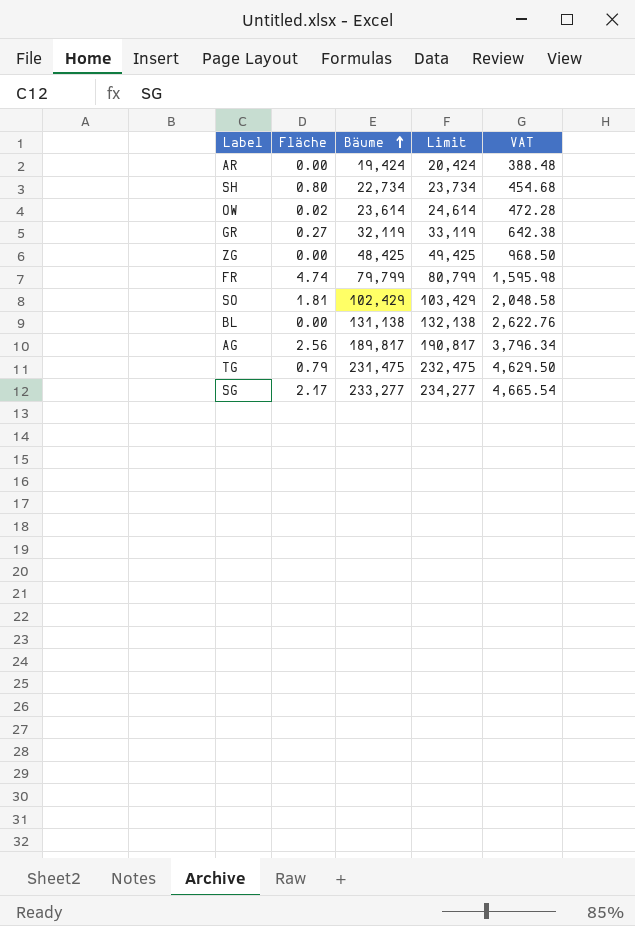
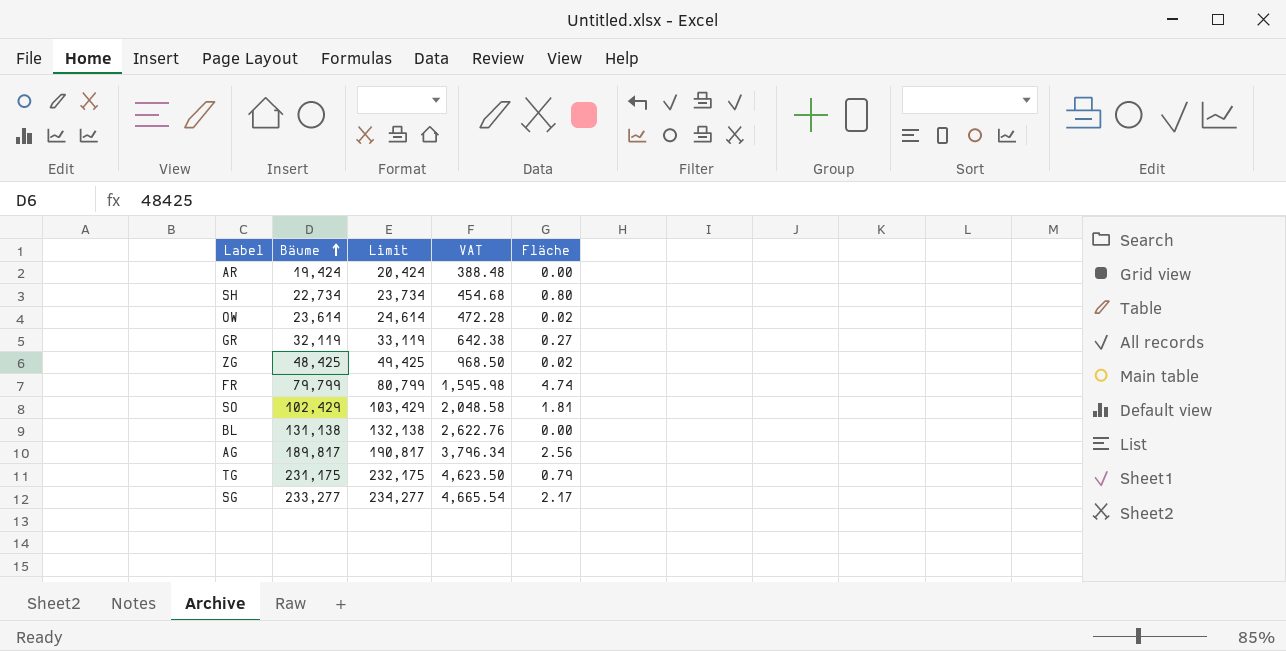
column Fläche | position: 2 -> 5
ZG | Fläche: 0.00 -> 0.02
TG | Bäume: 231,475 -> 231,175
TG | Limit: 232,475 -> 232,175
TG | VAT: 4,629.50 -> 4,623.50

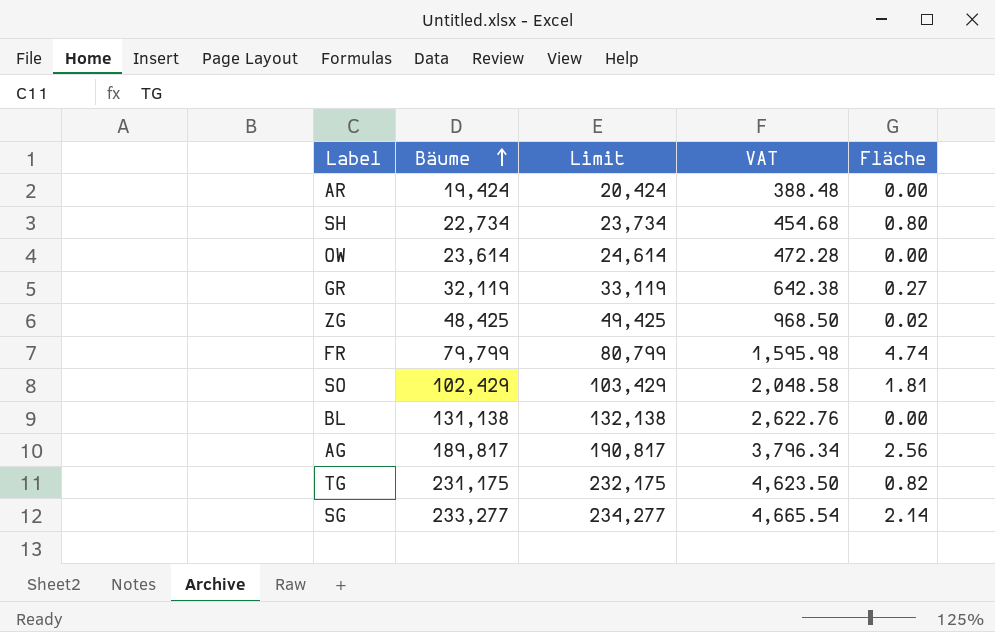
OW | Fläche: 0.02 -> 0.00
TG | Fläche: 0.79 -> 0.82
SG | Fläche: 2.17 -> 2.14

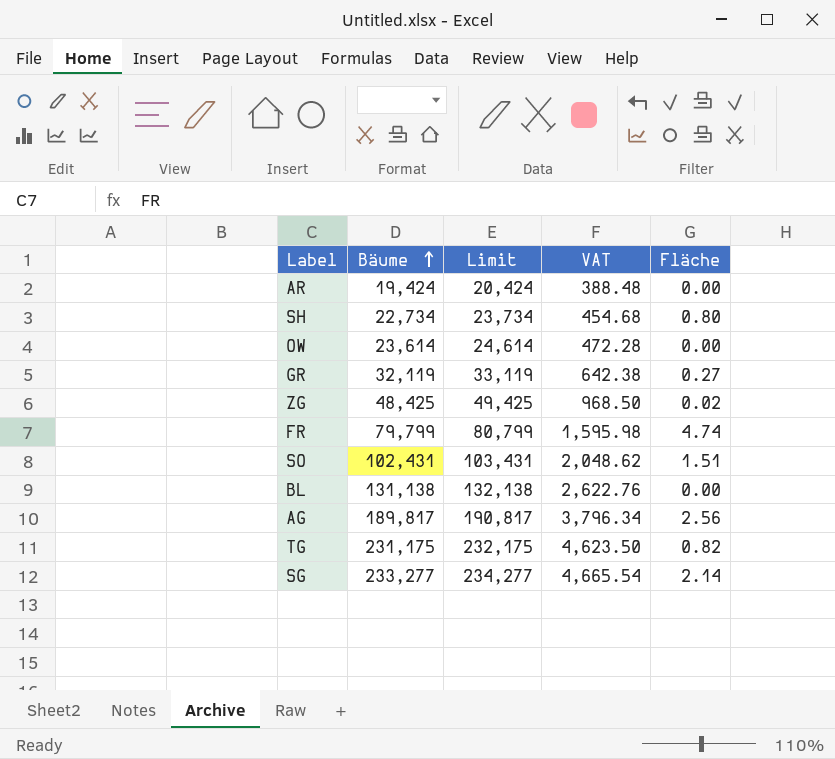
SO | Bäume: 102,429 -> 102,431
SO | Limit: 103,429 -> 103,431
SO | VAT: 2,048.58 -> 2,048.62
SO | Fläche: 1.81 -> 1.51

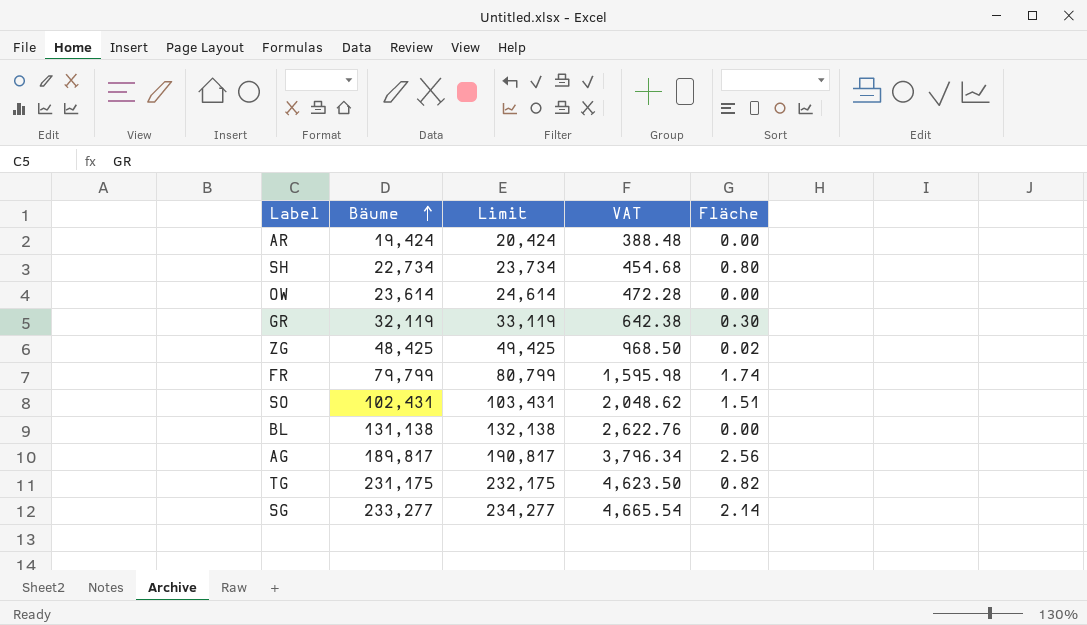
GR | Fläche: 0.27 -> 0.30
FR | Fläche: 4.74 -> 1.74

